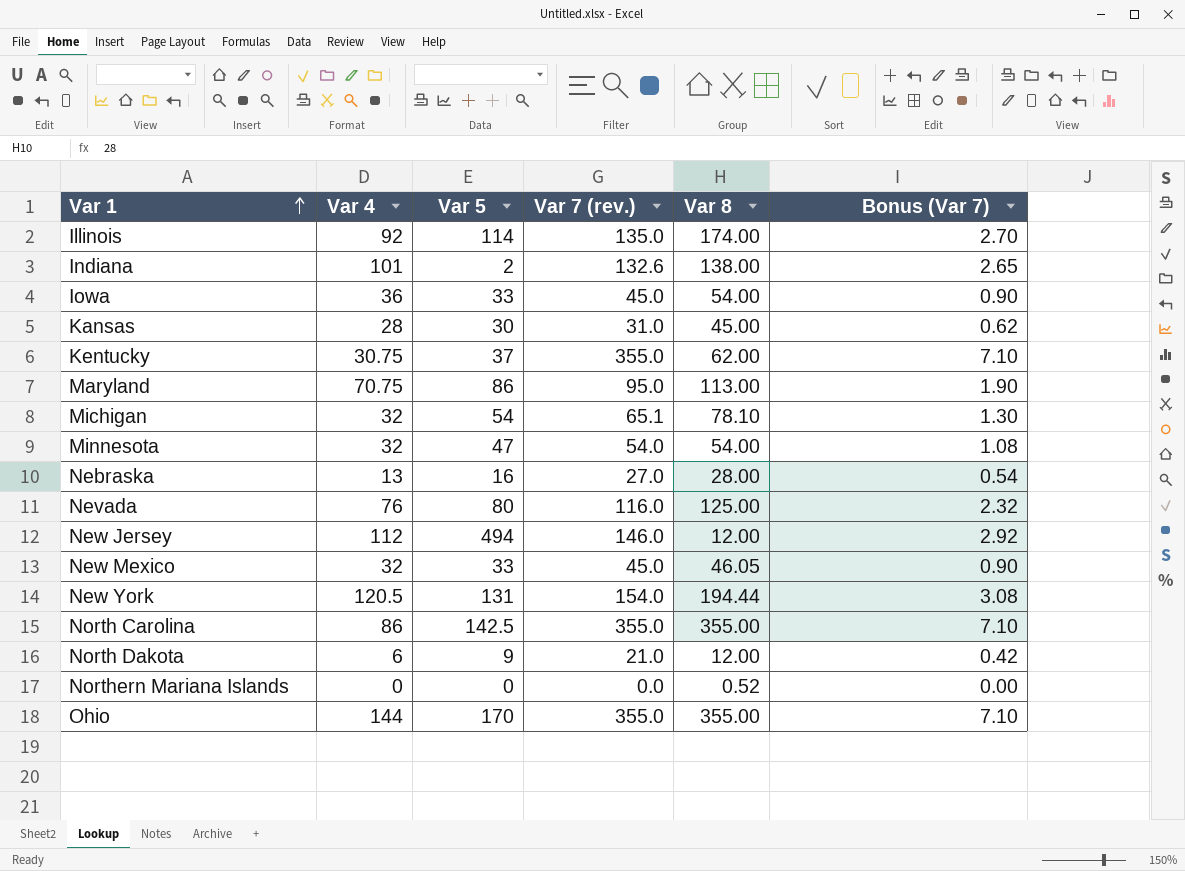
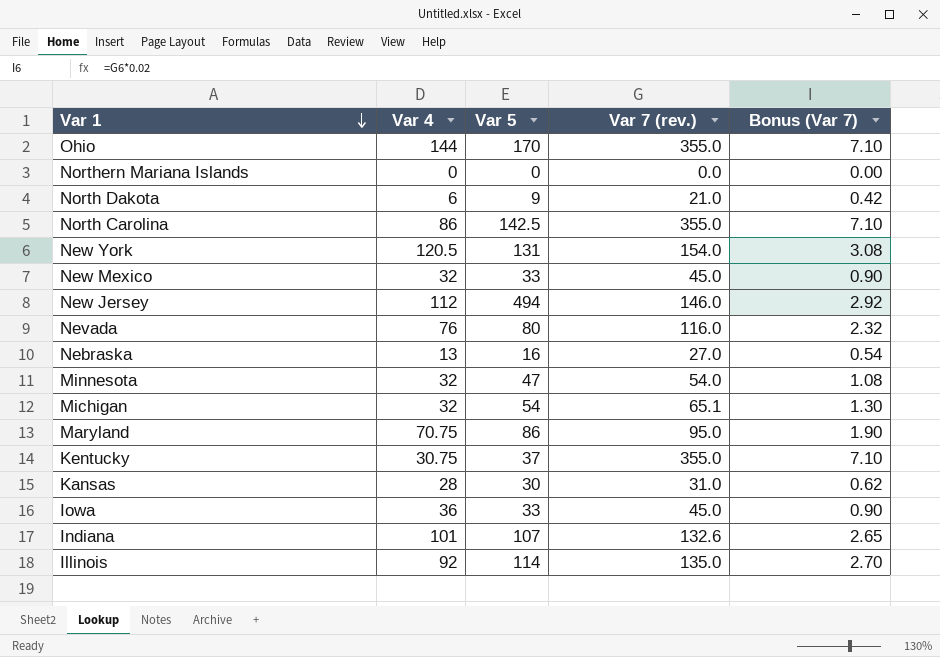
row order: Var 1 ascending -> Var 1 descending
column Var 8 | position: 5 -> none
Indiana | Var 5: 2 -> 107

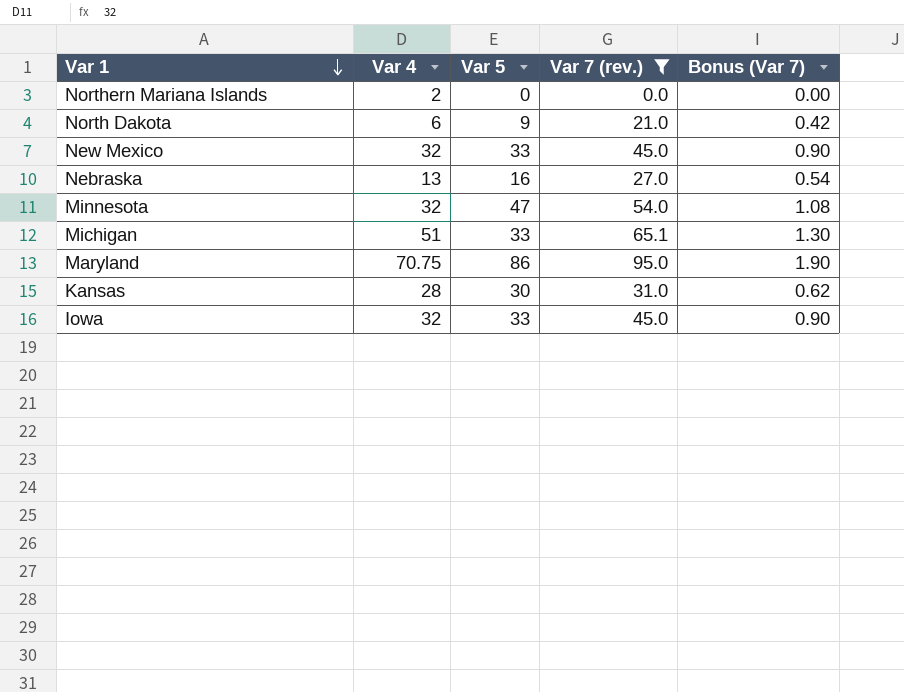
filter: none -> Var 7 (rev.) <= 95.0
Northern Mariana Islands | Var 4: 0 -> 2
Michigan | Var 4: 32 -> 51
Michigan | Var 5: 54 -> 33
Iowa | Var 4: 36 -> 32

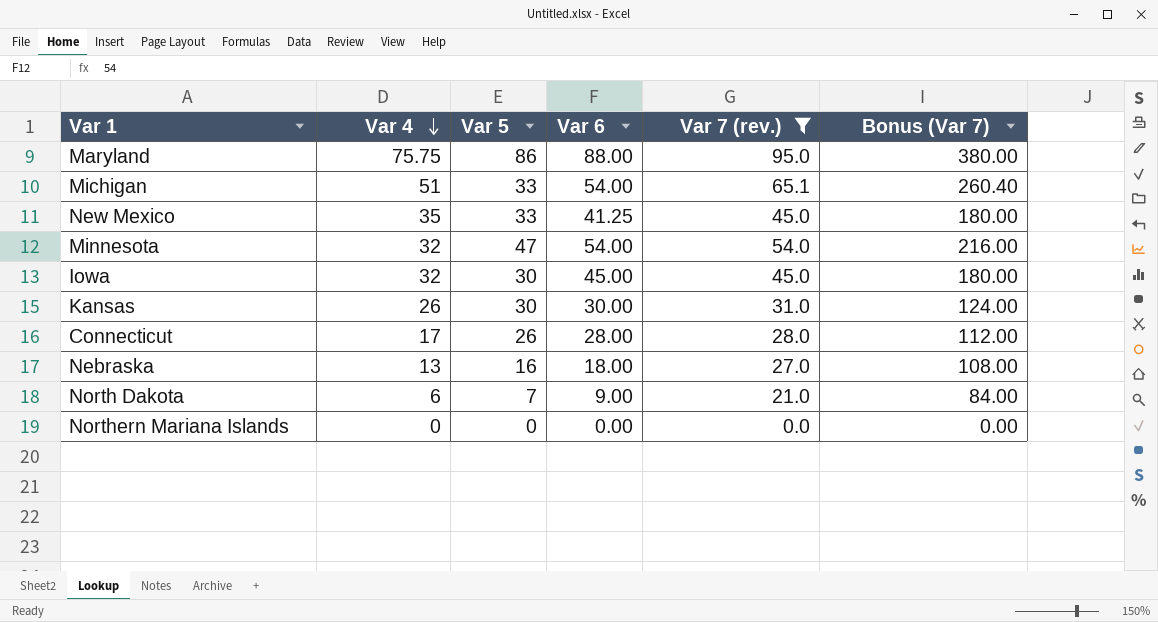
row order: Var 1 descending -> Var 4 descending
column Var 6 | position: none -> 4
column Bonus (Var 7) | formula: [Var 7 (rev.)] * 0.02 -> [Var 7 (rev.)] * 4
Maryland | Var 4: 70.75 -> 75.75
New Mexico | Var 4: 32 -> 35
Iowa | Var 5: 33 -> 30
Kansas | Var 4: 28 -> 26
row Connecticut: none -> 17 | 26 | 28.00 | 28.0 | 112.00
North Dakota | Var 5: 9 -> 7
Northern Mariana Islands | Var 4: 2 -> 0

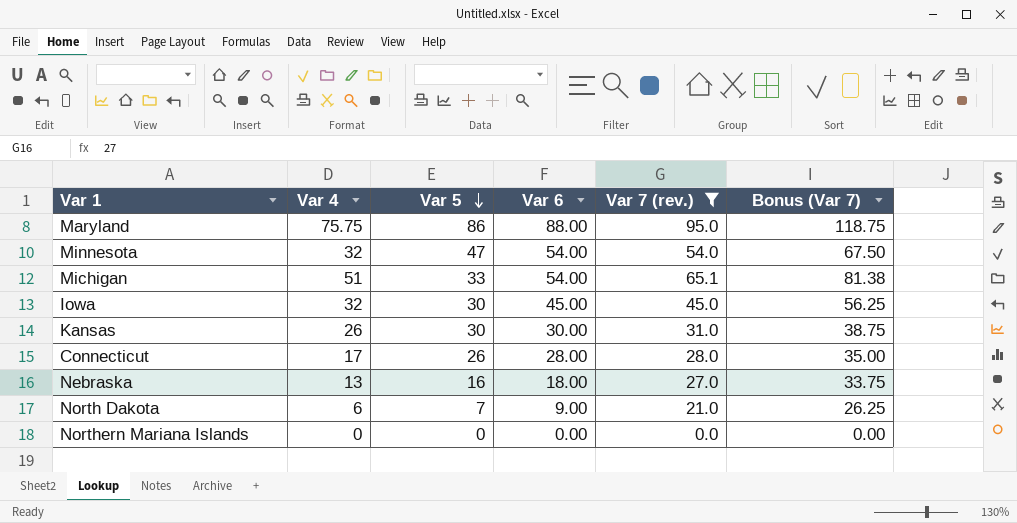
row order: Var 4 descending -> Var 5 descending
column Bonus (Var 7) | formula: [Var 7 (rev.)] * 4 -> [Var 7 (rev.)] * 1.25
row New Mexico: 35 | 33 | 41.25 | 45.0 | 180.00 -> none

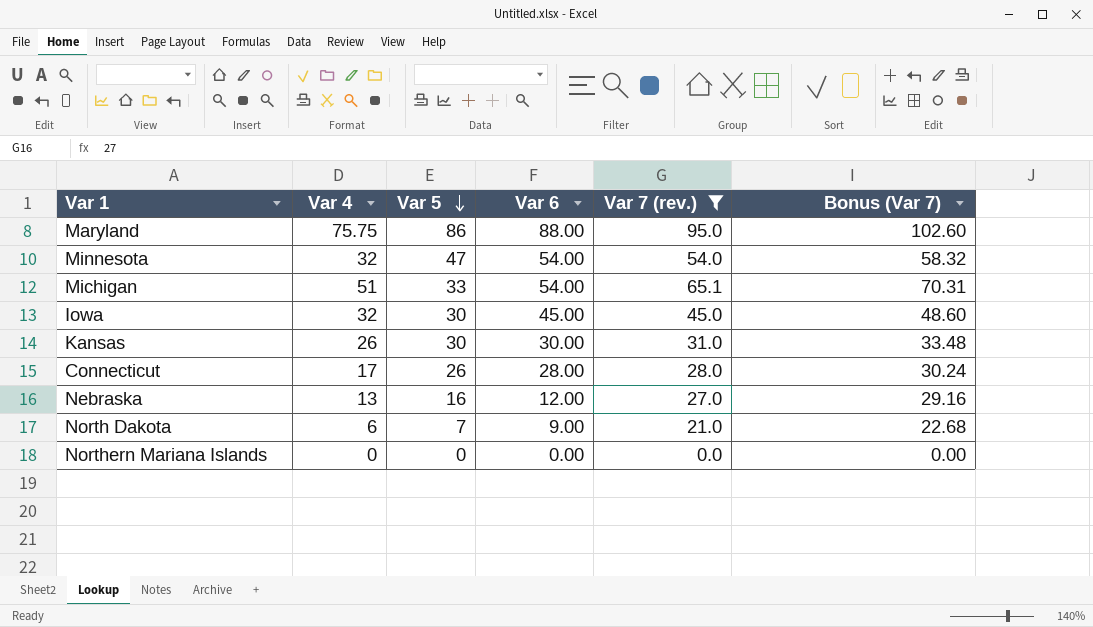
column Bonus (Var 7) | formula: [Var 7 (rev.)] * 1.25 -> [Var 7 (rev.)] * 1.08
Nebraska | Var 6: 18.00 -> 12.00

